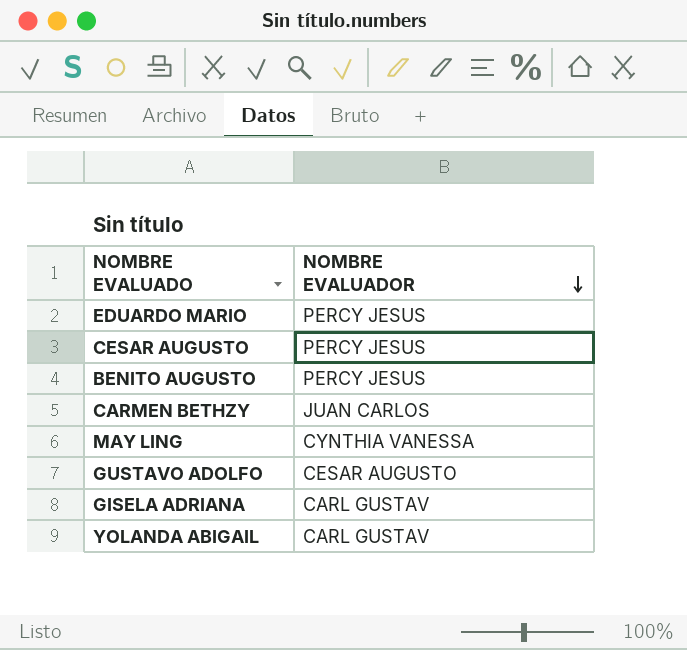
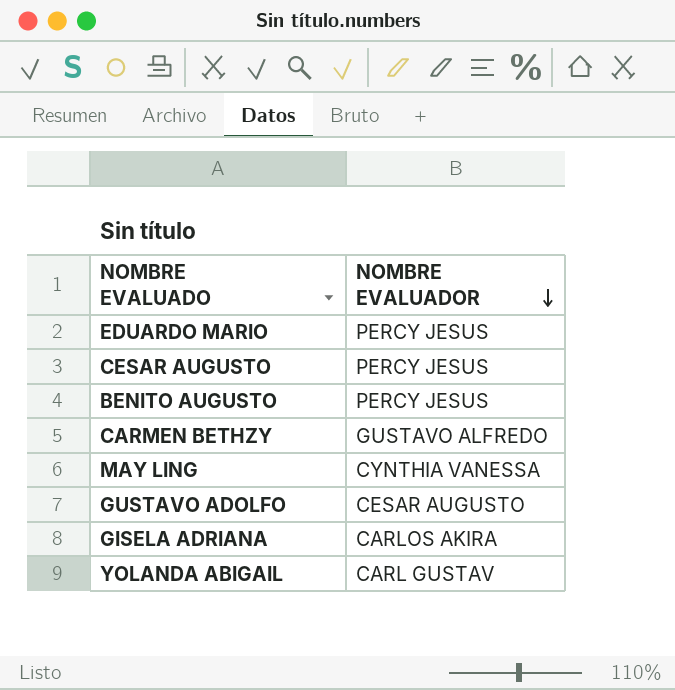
CARMEN BETHZY | NOMBRE EVALUADOR: JUAN CARLOS -> GUSTAVO ALFREDO
GISELA ADRIANA | NOMBRE EVALUADOR: CARL GUSTAV -> CARLOS AKIRA

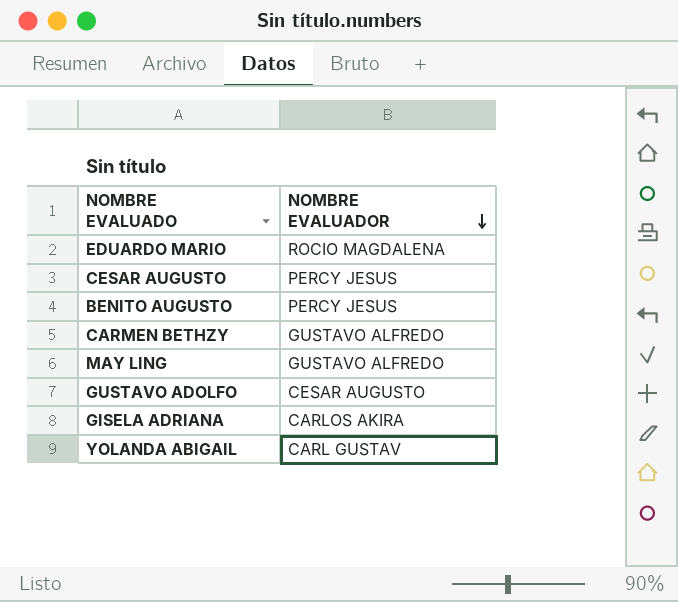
EDUARDO MARIO | NOMBRE EVALUADOR: PERCY JESUS -> ROCIO MAGDALENA
MAY LING | NOMBRE EVALUADOR: CYNTHIA VANESSA -> GUSTAVO ALFREDO

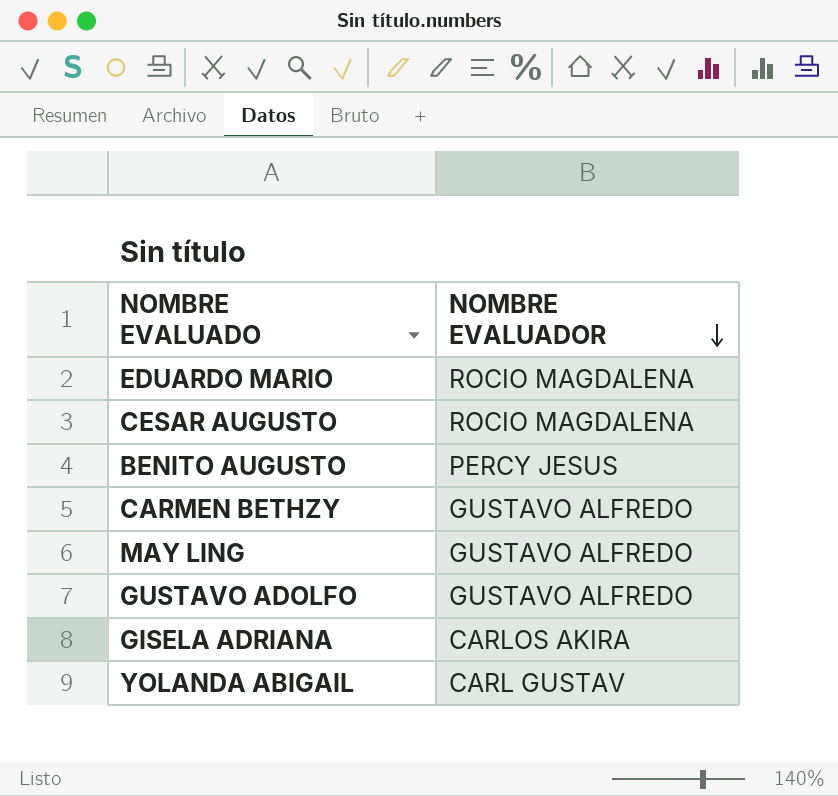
CESAR AUGUSTO | NOMBRE EVALUADOR: PERCY JESUS -> ROCIO MAGDALENA
GUSTAVO ADOLFO | NOMBRE EVALUADOR: CESAR AUGUSTO -> GUSTAVO ALFREDO

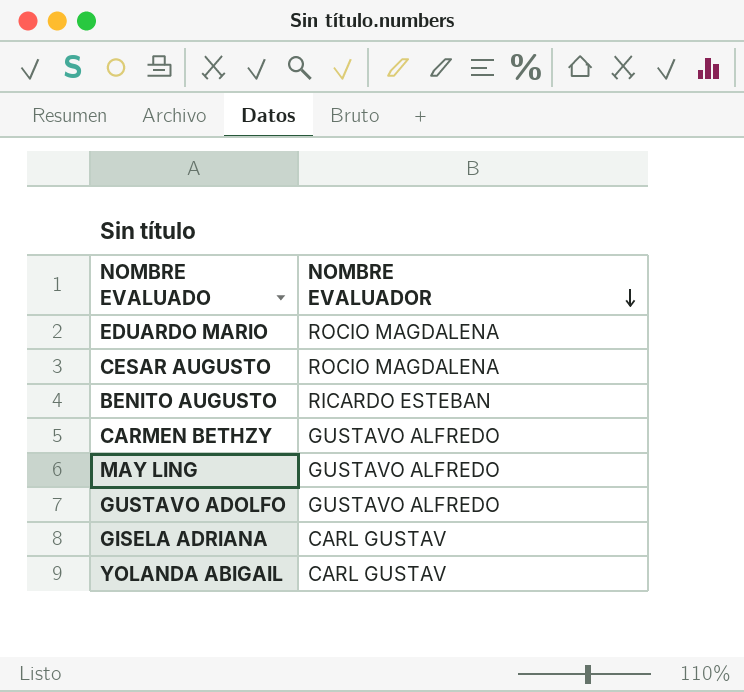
BENITO AUGUSTO | NOMBRE EVALUADOR: PERCY JESUS -> RICARDO ESTEBAN
GISELA ADRIANA | NOMBRE EVALUADOR: CARLOS AKIRA -> CARL GUSTAV

